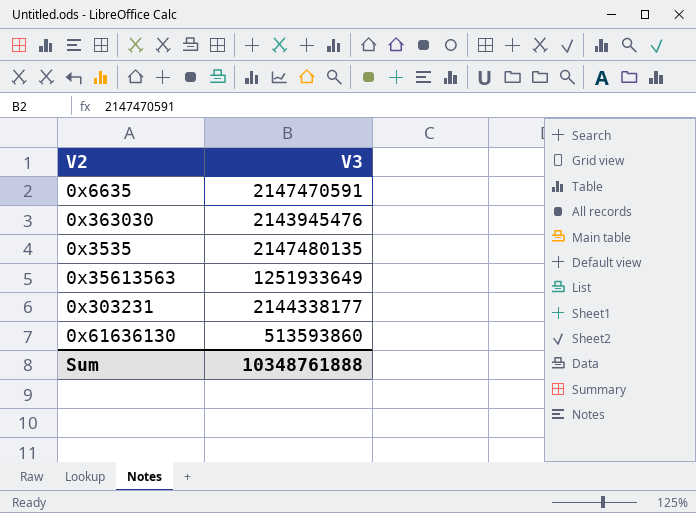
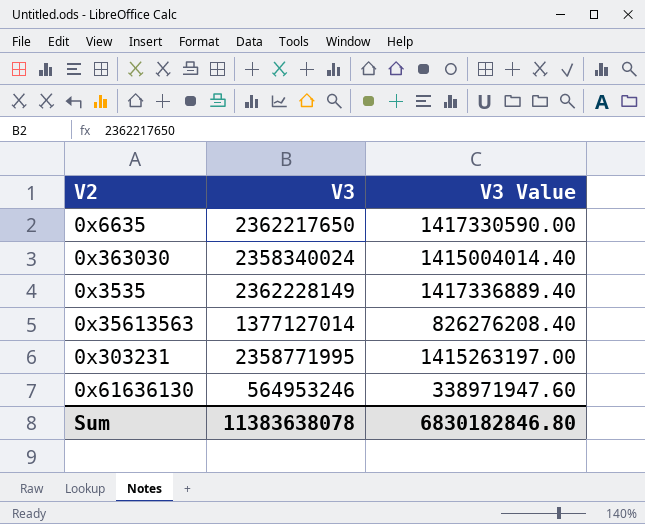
column V3 Value | formula: none -> [V3] * 0.6
0x6635 | V3: 2147470591 -> 2362217650
0x363030 | V3: 2143945476 -> 2358340024
0x3535 | V3: 2147480135 -> 2362228149
0x35613563 | V3: 1251933649 -> 1377127014
0x303231 | V3: 2144338177 -> 2358771995
0x61636130 | V3: 513593860 -> 564953246
Sum | V3: 10348761888 -> 11383638078

